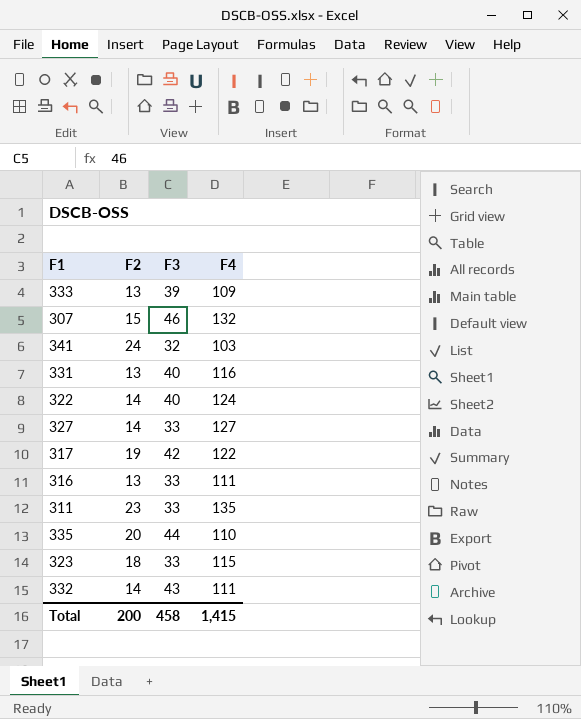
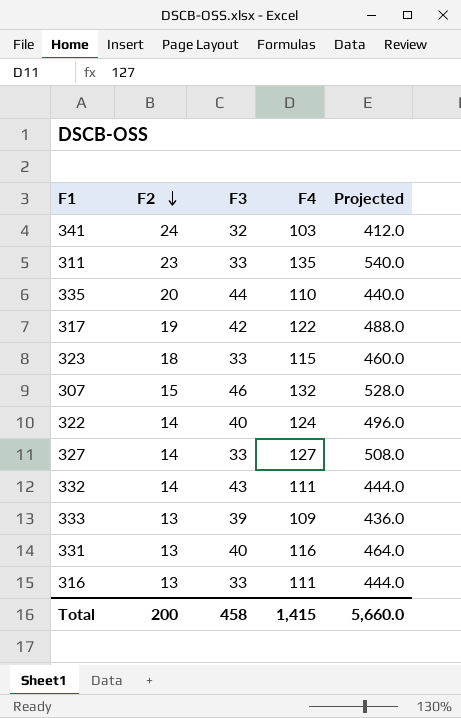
row order: none -> F2 descending
column Projected | formula: none -> [F4] * 4

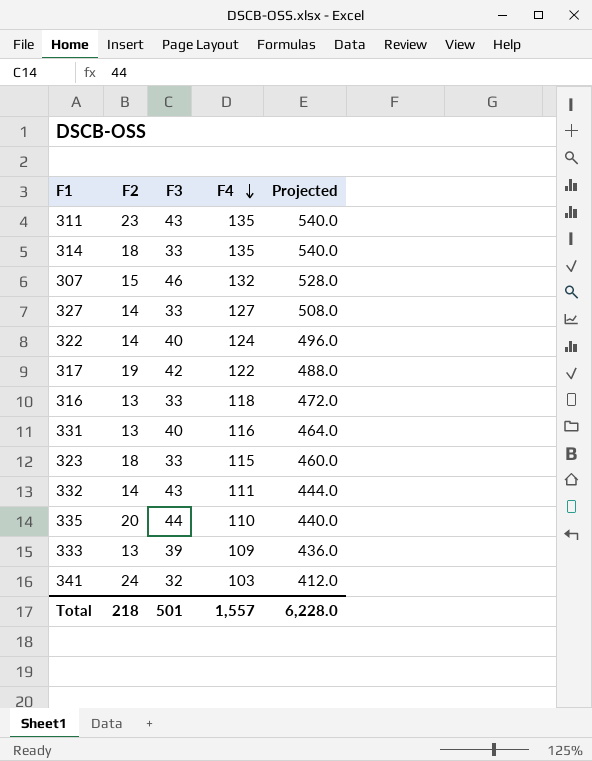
row order: F2 descending -> F4 descending
311 | F3: 33 -> 43
row 314: none -> 18 | 33 | 135 | 540.0
316 | F4: 111 -> 118
316 | Projected: 444.0 -> 472.0
Total | F2: 200 -> 218
Total | F3: 458 -> 501
Total | F4: 1,415 -> 1,557
Total | Projected: 5,660.0 -> 6,228.0

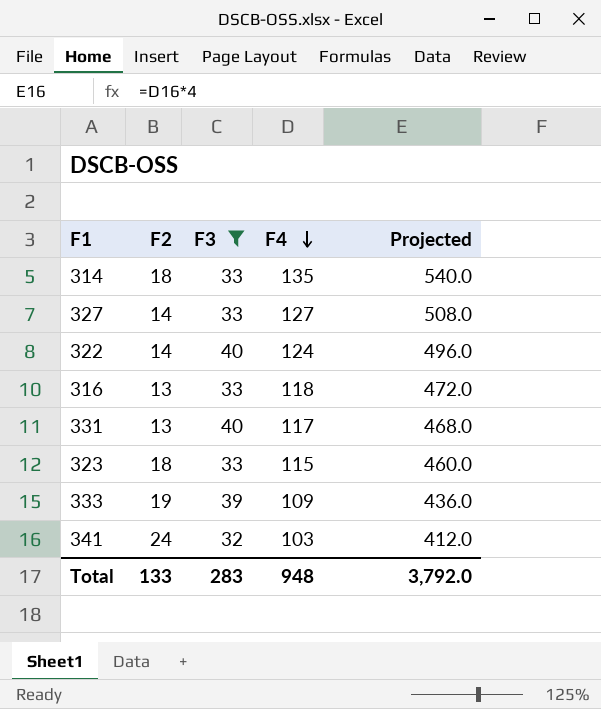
filter: none -> F3 <= 40
331 | F4: 116 -> 117
331 | Projected: 464.0 -> 468.0
333 | F2: 13 -> 19
Total | F2: 218 -> 133
Total | F3: 501 -> 283
Total | F4: 1,557 -> 948
Total | Projected: 6,228.0 -> 3,792.0

